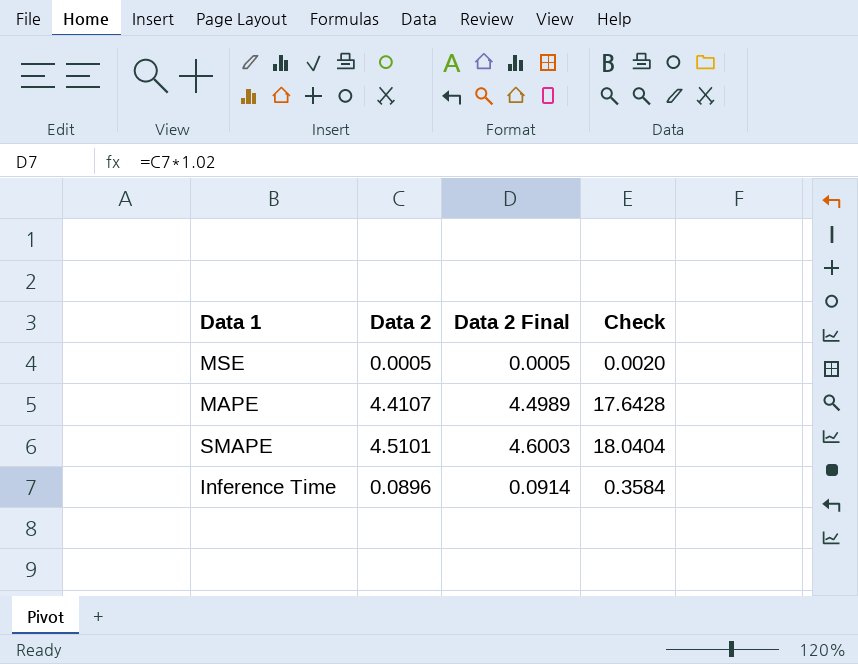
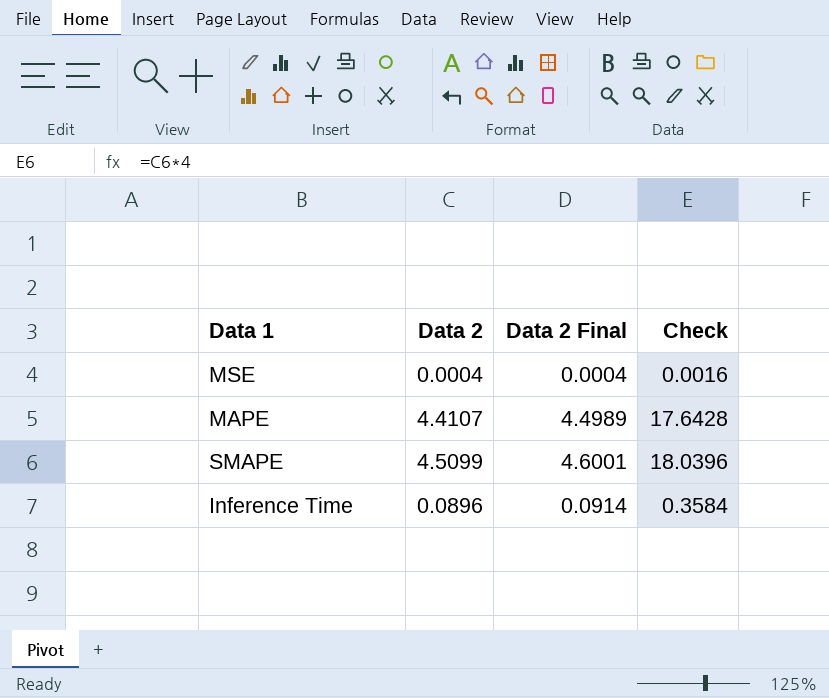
MSE | Data 2: 0.0005 -> 0.0004
MSE | Data 2 Final: 0.0005 -> 0.0004
MSE | Check: 0.0020 -> 0.0016
SMAPE | Data 2: 4.5101 -> 4.5099
SMAPE | Data 2 Final: 4.6003 -> 4.6001
SMAPE | Check: 18.0404 -> 18.0396

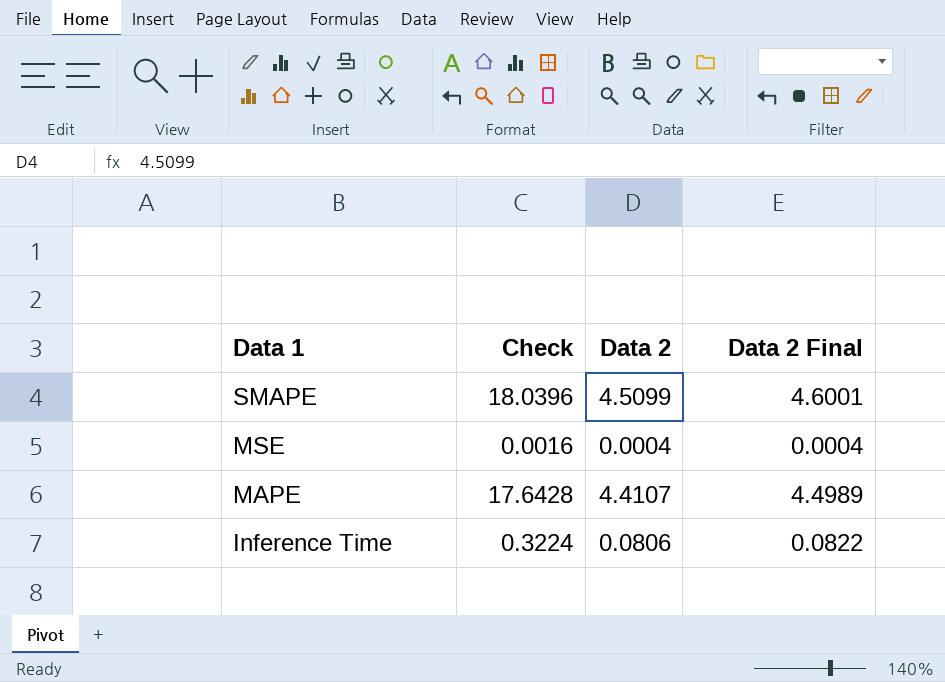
row order: none -> Data 1 descending
column Check | position: 4 -> 2
Inference Time | Check: 0.3584 -> 0.3224
Inference Time | Data 2: 0.0896 -> 0.0806
Inference Time | Data 2 Final: 0.0914 -> 0.0822

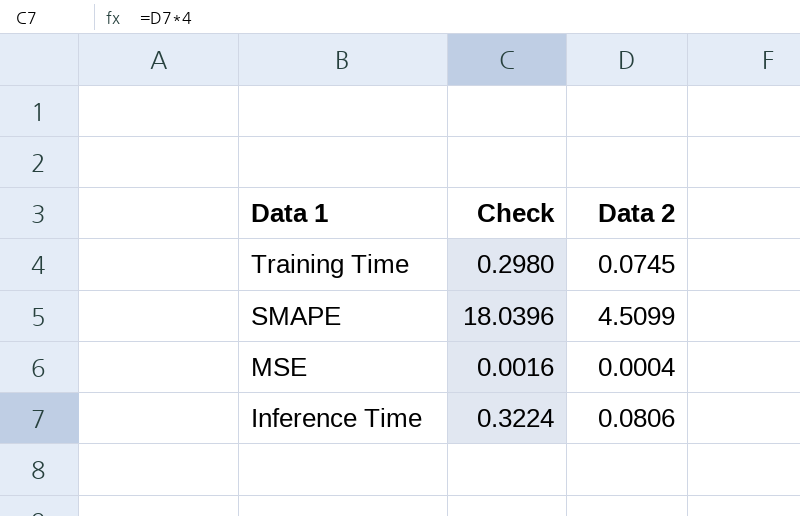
column Data 2 Final | formula: [Data 2] * 1.02 -> none
row MAPE: 17.6428 | 4.4107 | 4.4989 -> none
row Training Time: none -> 0.2980 | 0.0745

